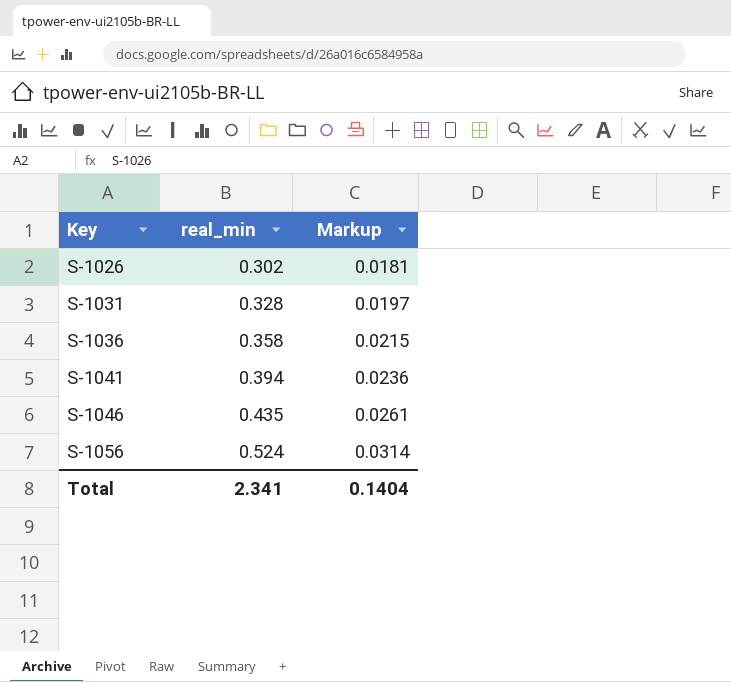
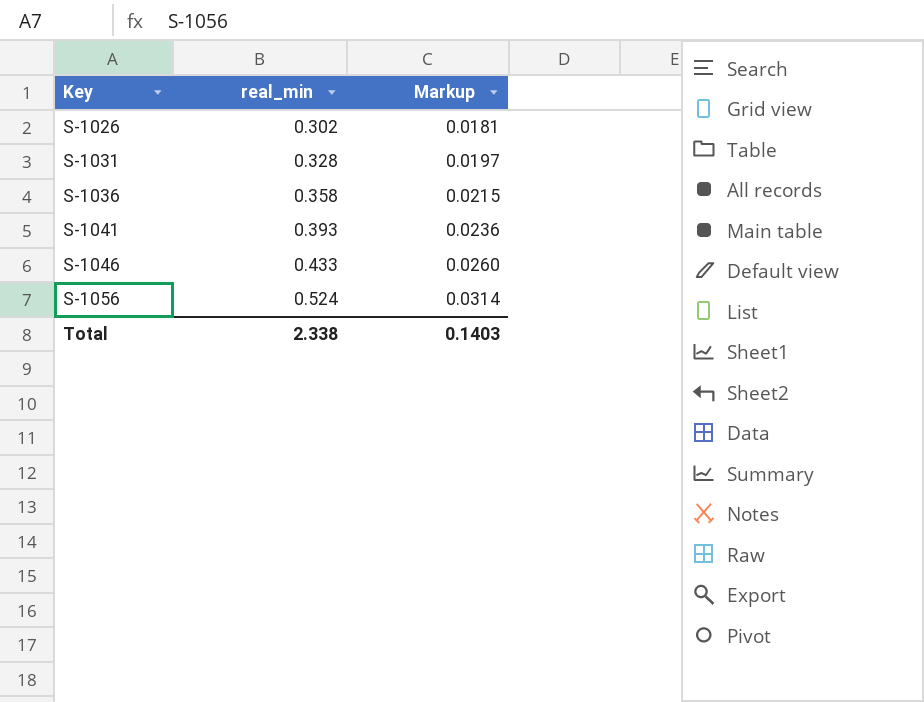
S-1041 | real_min: 0.394 -> 0.393
S-1046 | real_min: 0.435 -> 0.433
S-1046 | Markup: 0.0261 -> 0.0260
Total | real_min: 2.341 -> 2.338
Total | Markup: 0.1404 -> 0.1403

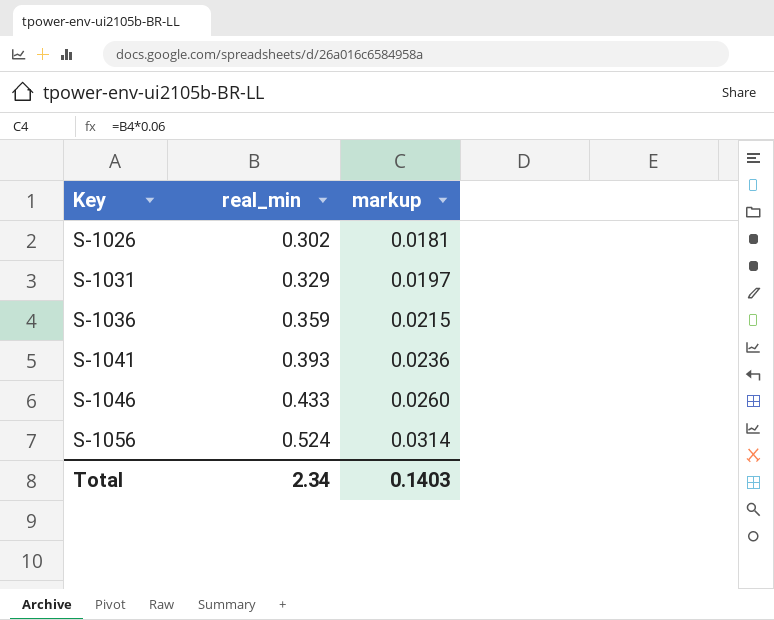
column name: Markup -> markup
S-1031 | real_min: 0.328 -> 0.329
S-1036 | real_min: 0.358 -> 0.359
Total | real_min: 2.338 -> 2.34

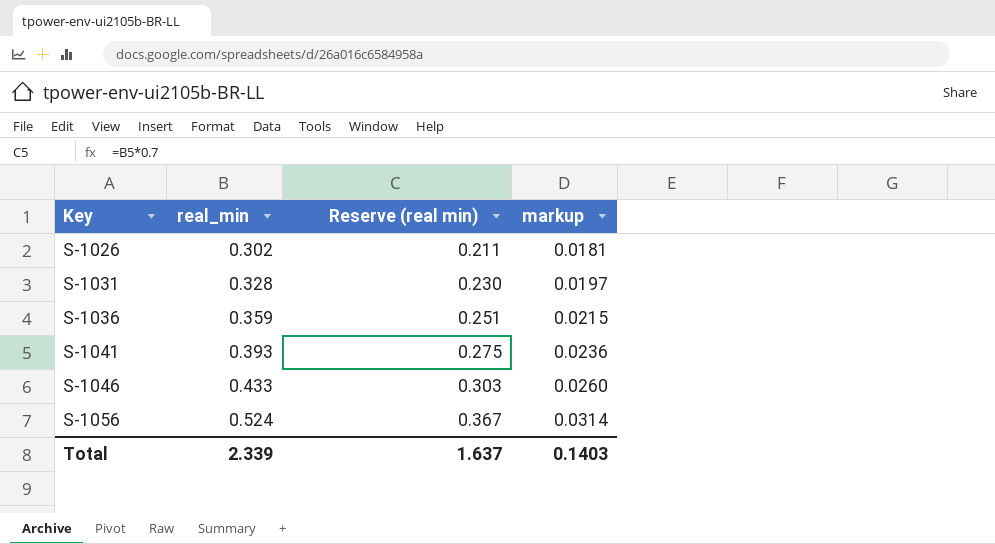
column Reserve (real min) | formula: none -> [real_min] * 0.7
S-1031 | real_min: 0.329 -> 0.328
Total | real_min: 2.34 -> 2.339

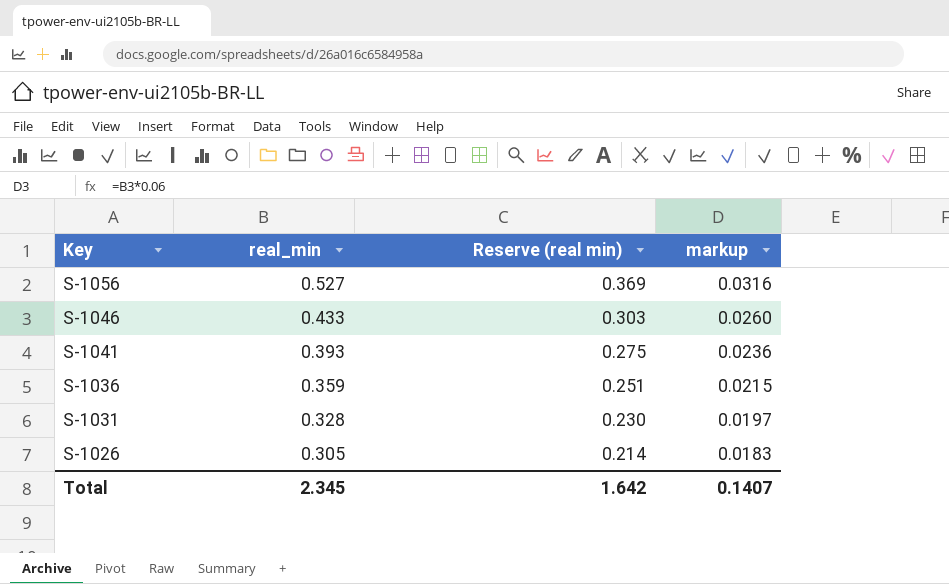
row order: Key ascending -> Key descending
S-1056 | real_min: 0.524 -> 0.527
S-1056 | Reserve (real min): 0.367 -> 0.369
S-1056 | markup: 0.0314 -> 0.0316
S-1026 | real_min: 0.302 -> 0.305
S-1026 | Reserve (real min): 0.211 -> 0.214
S-1026 | markup: 0.0181 -> 0.0183
Total | real_min: 2.339 -> 2.345
Total | Reserve (real min): 1.637 -> 1.642
Total | markup: 0.1403 -> 0.1407

